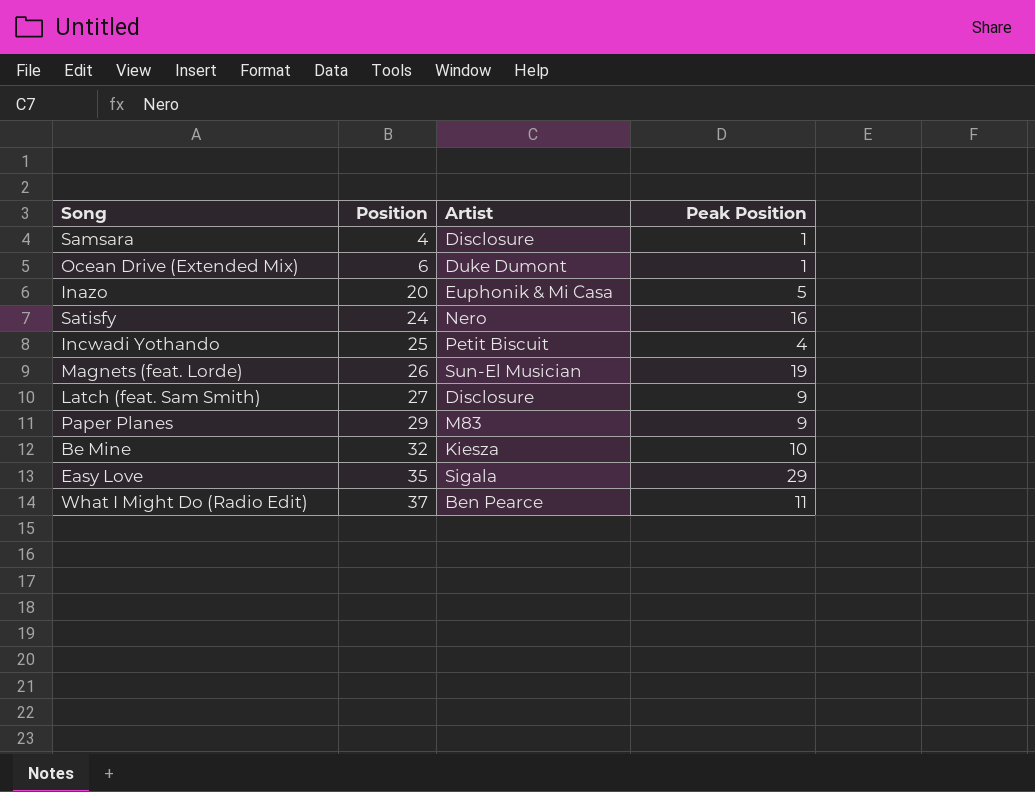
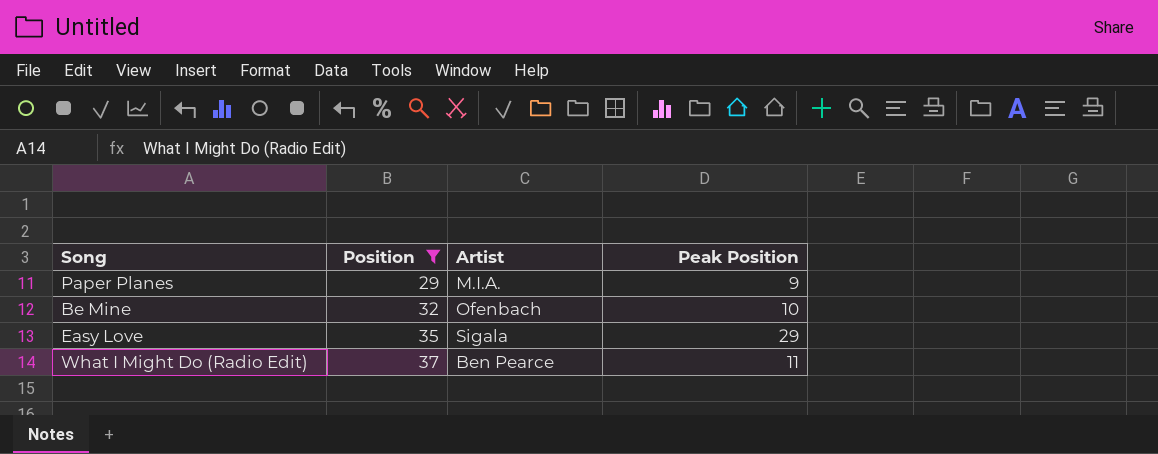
filter: none -> Position >= 29
Paper Planes | Artist: M83 -> M.I.A.
Be Mine | Artist: Kiesza -> Ofenbach

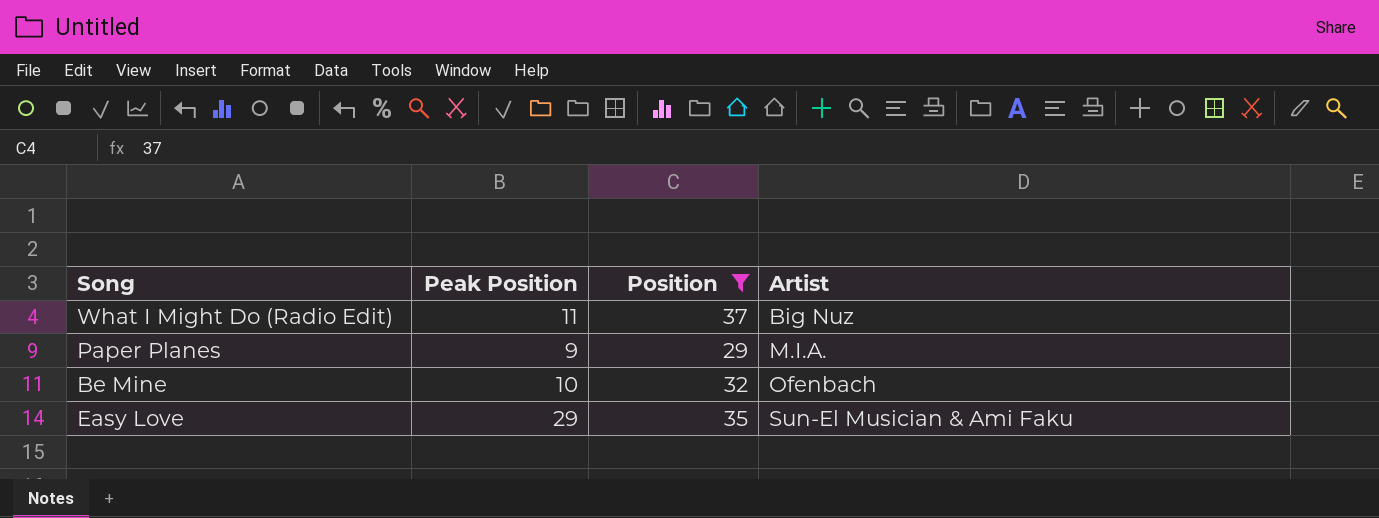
row order: Position ascending -> Artist ascending
column Peak Position | position: 4 -> 2
What I Might Do (Radio Edit) | Artist: Ben Pearce -> Big Nuz
Easy Love | Artist: Sigala -> Sun-El Musician & Ami Faku

